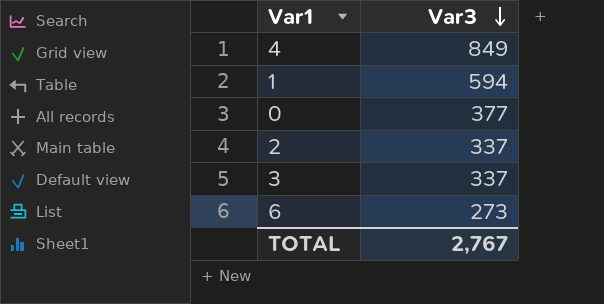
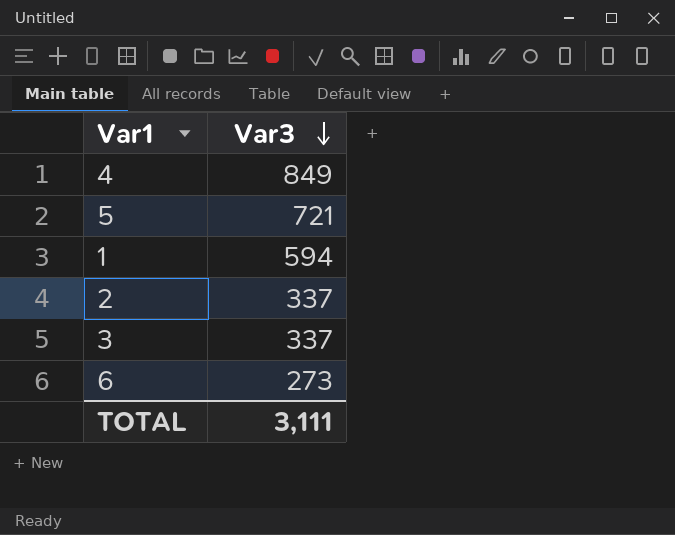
row 0: 377 -> none
row 5: none -> 721
TOTAL | Var3: 2,767 -> 3,111

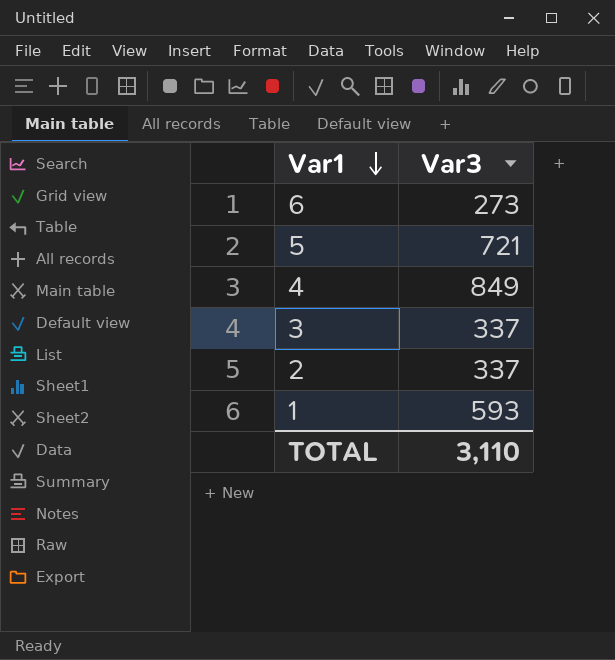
row order: Var3 descending -> Var1 descending
1 | Var3: 594 -> 593
TOTAL | Var3: 3,111 -> 3,110

